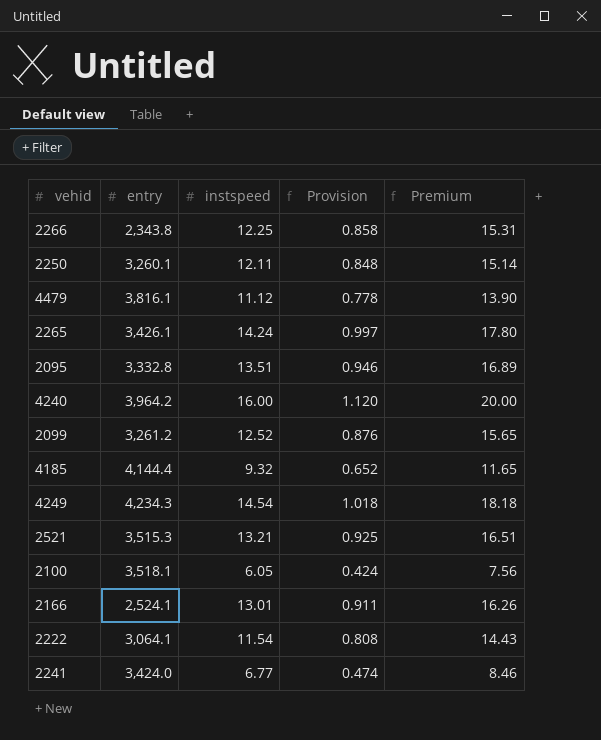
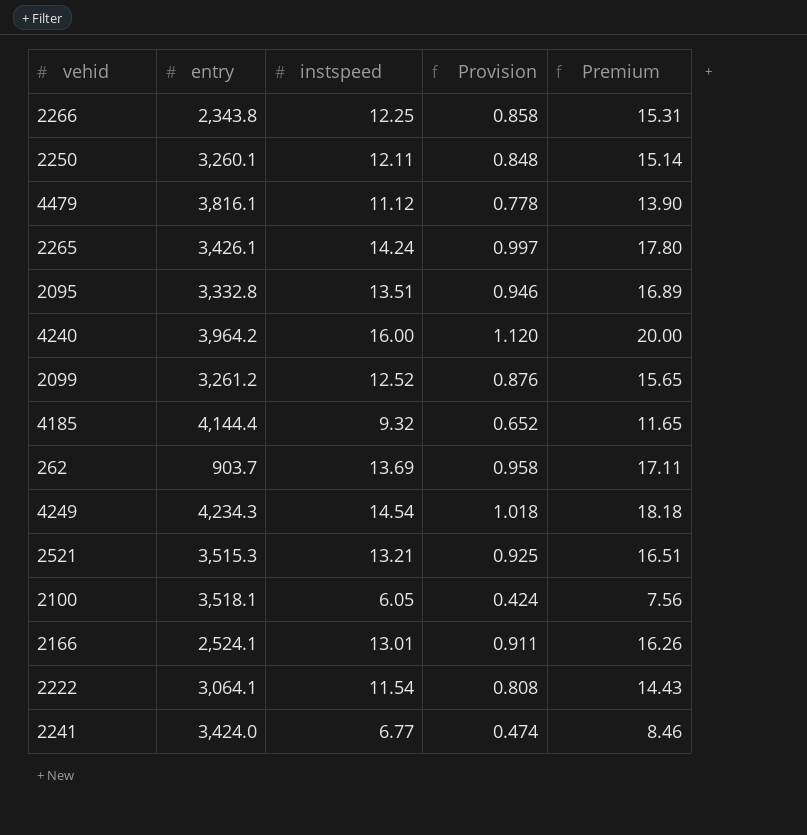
row 262: none -> 903.7 | 13.69 | 0.958 | 17.11

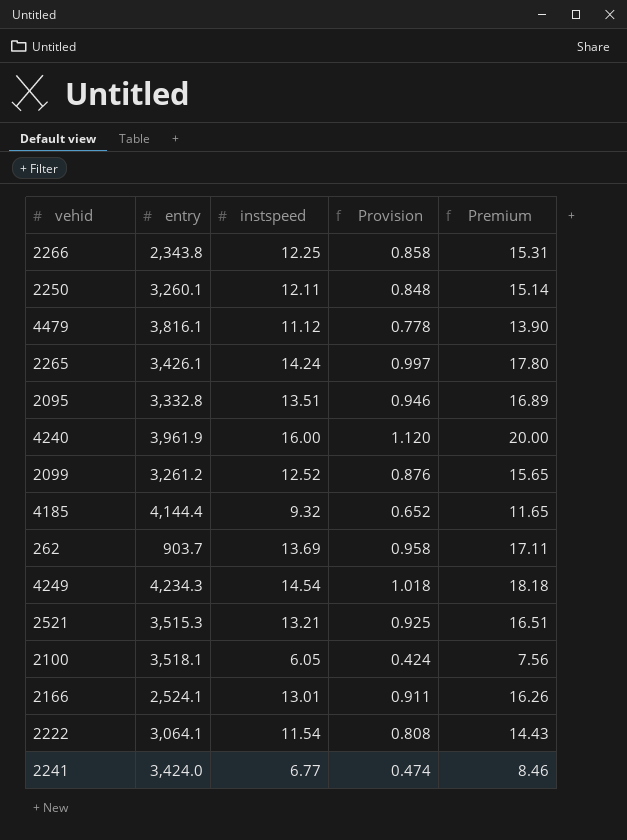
4240 | entry: 3,964.2 -> 3,961.9

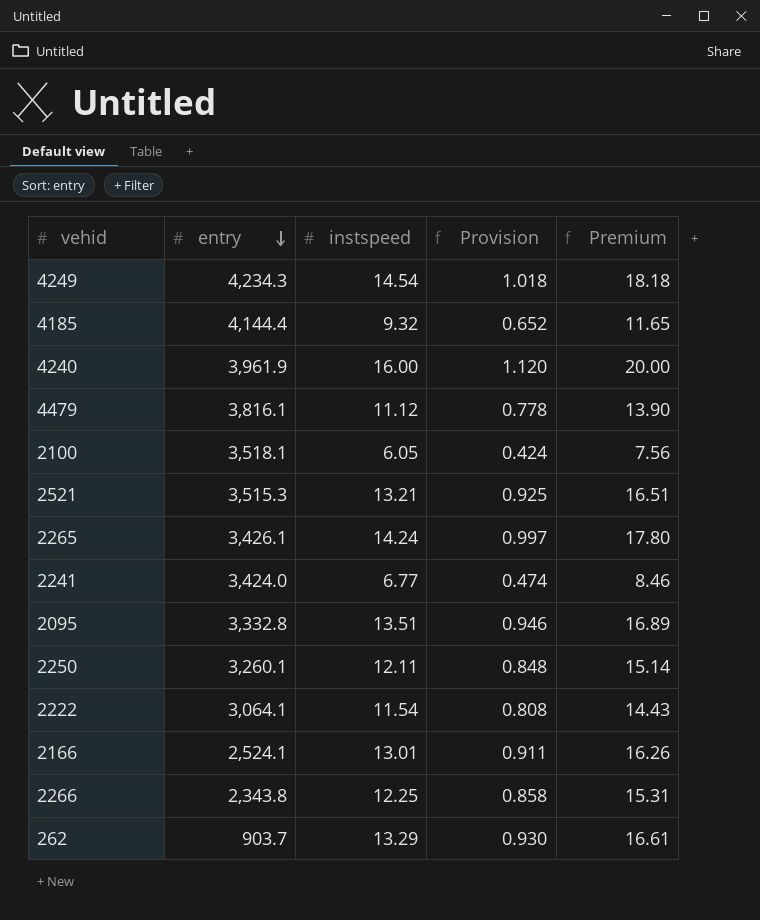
row order: none -> entry descending
row 2099: 3,261.2 | 12.52 | 0.876 | 15.65 -> none
262 | instspeed: 13.69 -> 13.29
262 | Provision: 0.958 -> 0.930
262 | Premium: 17.11 -> 16.61

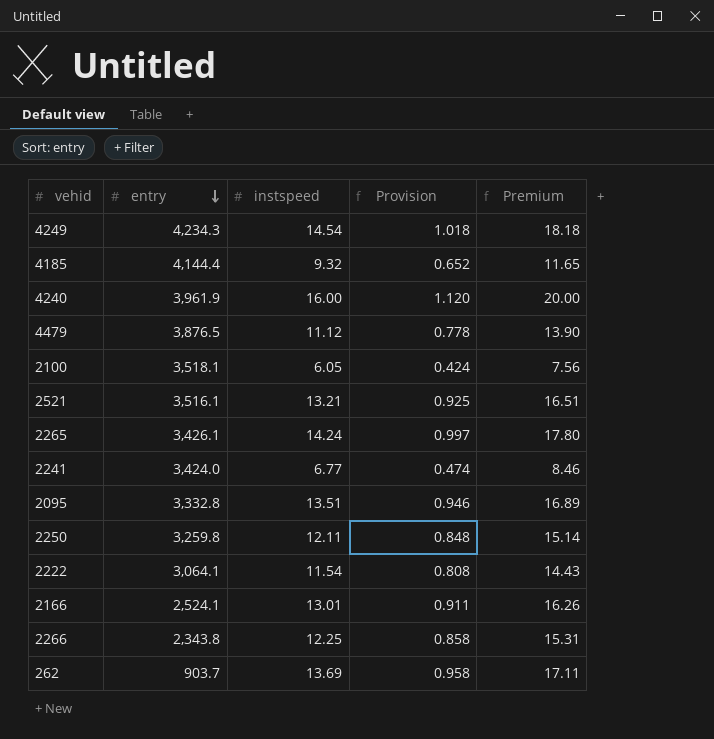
4479 | entry: 3,816.1 -> 3,876.5
2521 | entry: 3,515.3 -> 3,516.1
2250 | entry: 3,260.1 -> 3,259.8
262 | instspeed: 13.29 -> 13.69
262 | Provision: 0.930 -> 0.958
262 | Premium: 16.61 -> 17.11

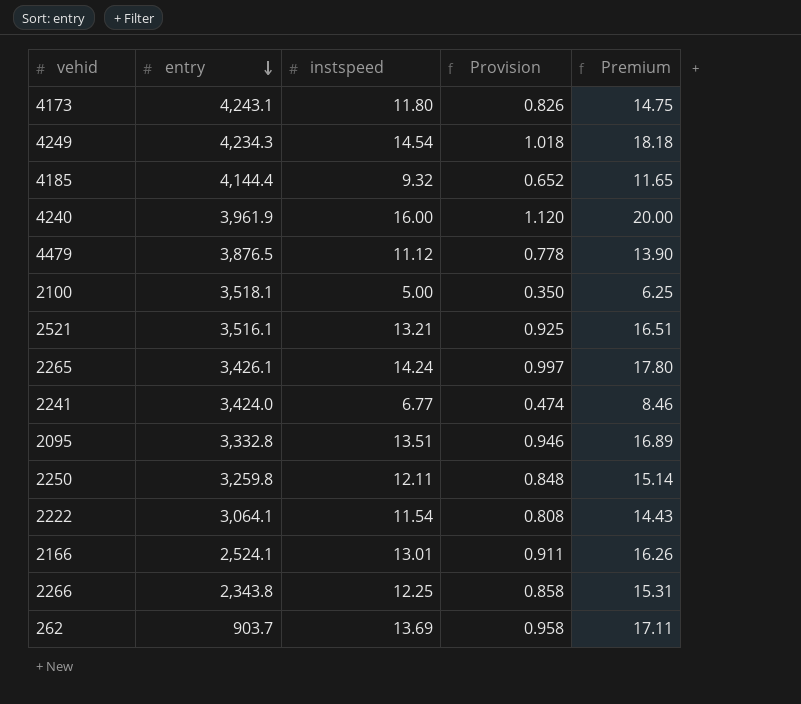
row 4173: none -> 4,243.1 | 11.80 | 0.826 | 14.75
2100 | instspeed: 6.05 -> 5.00
2100 | Provision: 0.424 -> 0.350
2100 | Premium: 7.56 -> 6.25

